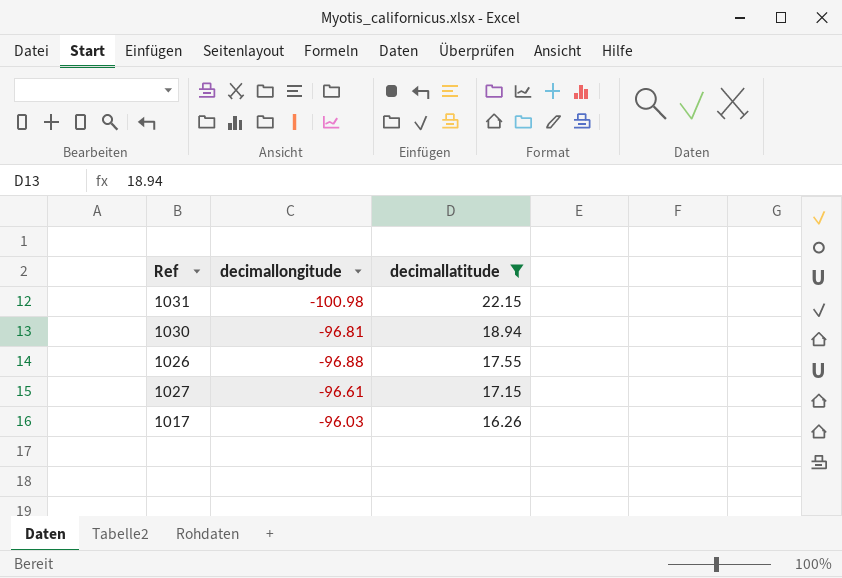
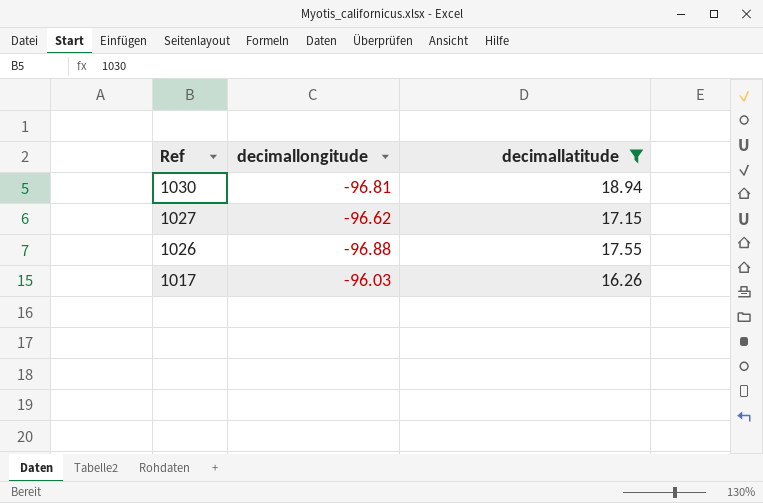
row order: decimallatitude descending -> Ref descending
row 1031: -100.98 | 22.15 -> none
1027 | decimallongitude: -96.61 -> -96.62

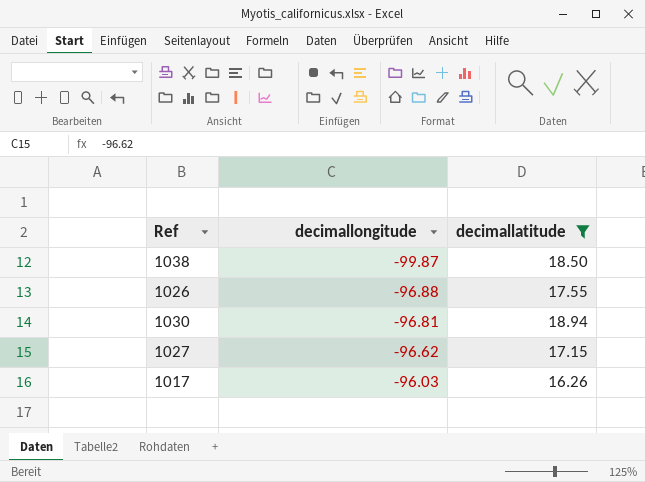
row order: Ref descending -> decimallongitude ascending
row 1038: none -> -99.87 | 18.50

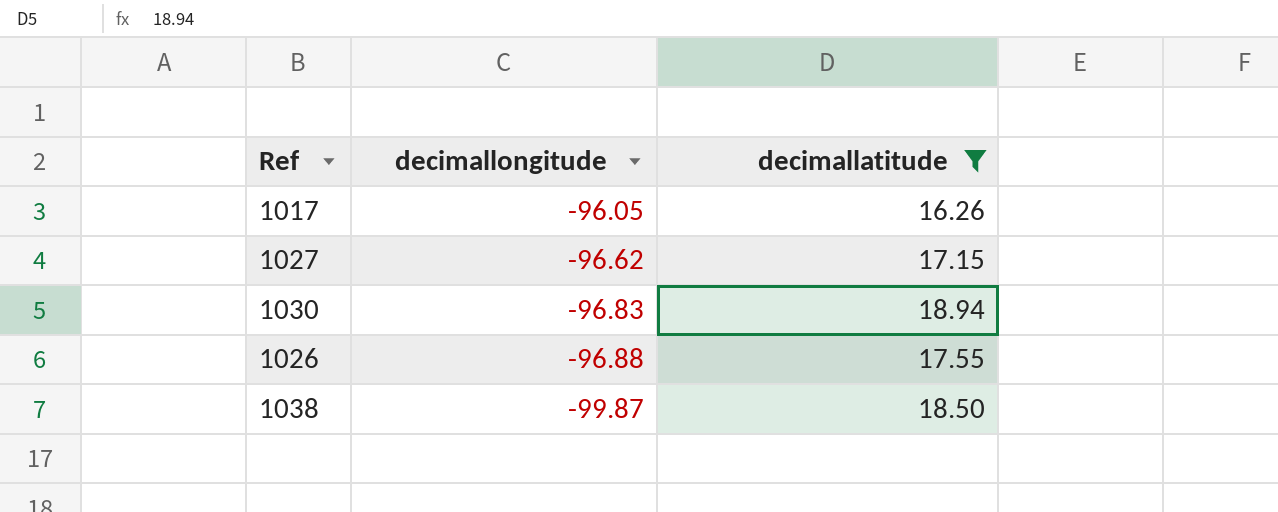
row order: decimallongitude ascending -> decimallongitude descending
1017 | decimallongitude: -96.03 -> -96.05
1030 | decimallongitude: -96.81 -> -96.83

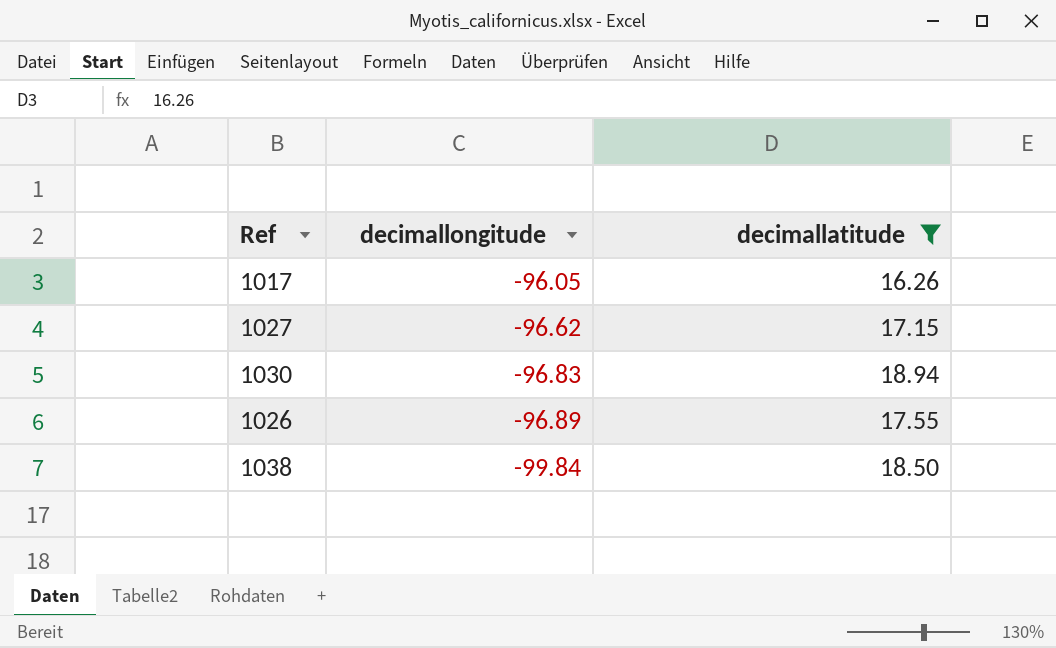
1026 | decimallongitude: -96.88 -> -96.89
1038 | decimallongitude: -99.87 -> -99.84

